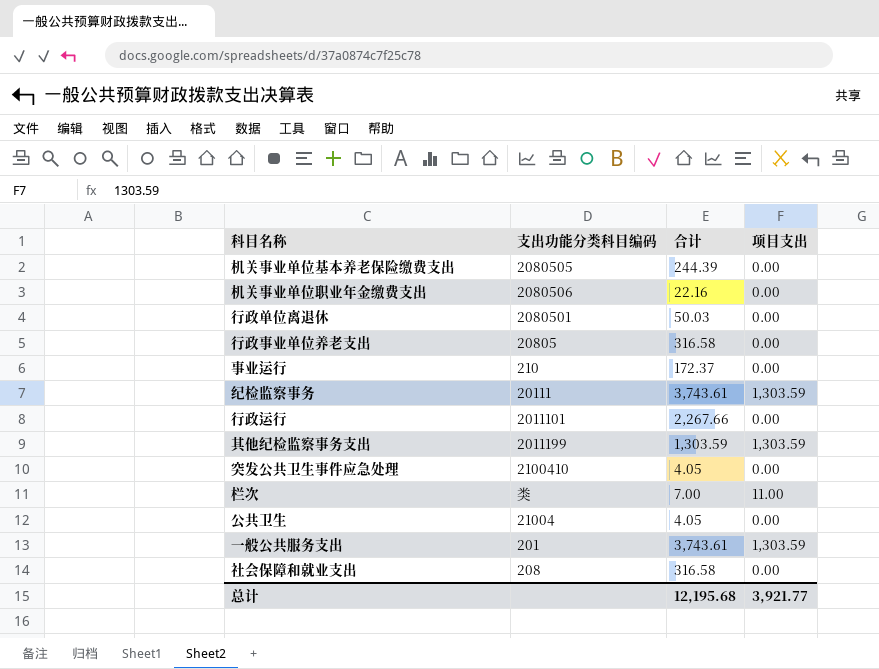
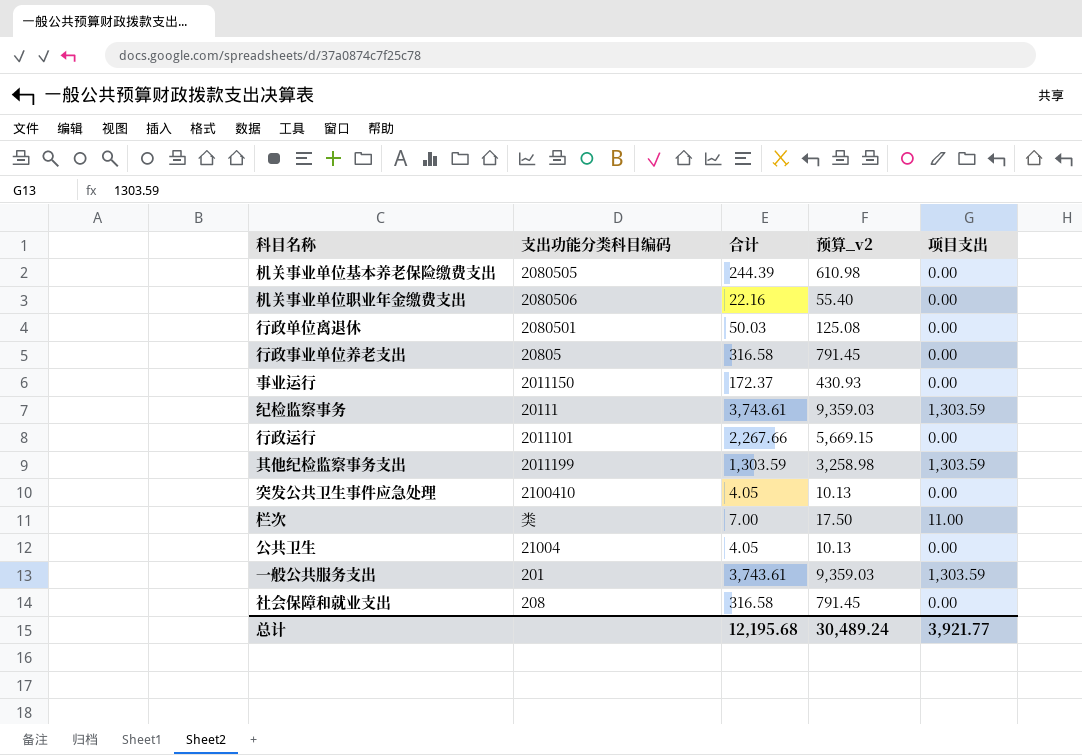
column 预算_v2 | formula: none -> [合计] * 2.5
事业运行 | 支出功能分类科目编码: 210 -> 2011150

